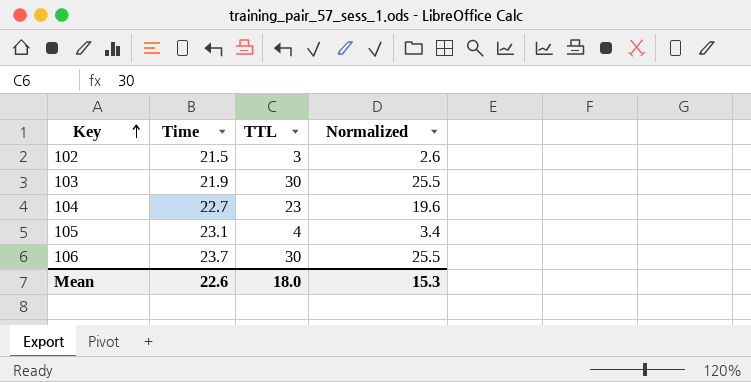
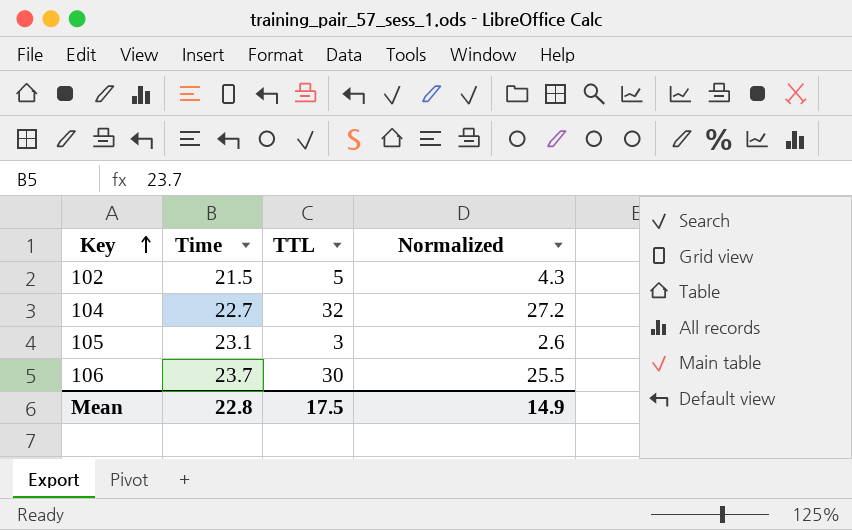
row 103: 21.9 | 30 | 25.5 -> none
102 | TTL: 3 -> 5
102 | Normalized: 2.6 -> 4.3
104 | TTL: 23 -> 32
104 | Normalized: 19.6 -> 27.2
105 | TTL: 4 -> 3
105 | Normalized: 3.4 -> 2.6
Mean | Time: 22.6 -> 22.8
Mean | TTL: 18.0 -> 17.5
Mean | Normalized: 15.3 -> 14.9

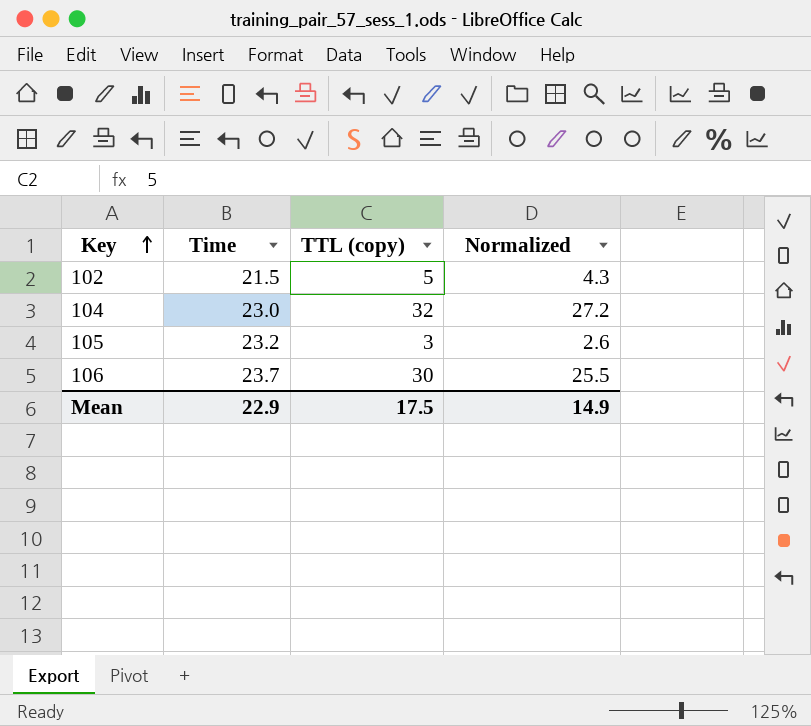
column name: TTL -> TTL (copy)
104 | Time: 22.7 -> 23.0
105 | Time: 23.1 -> 23.2
Mean | Time: 22.8 -> 22.9

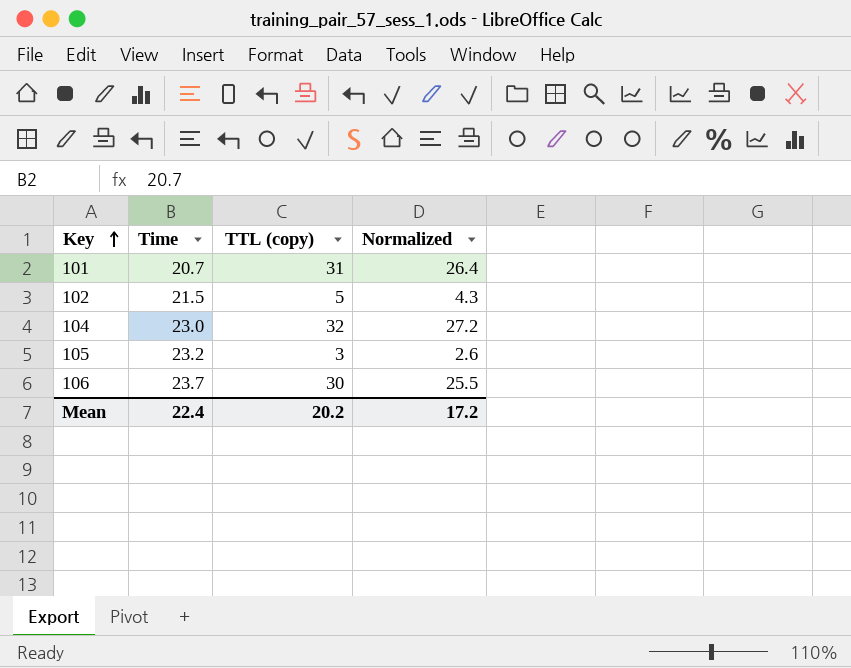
row 101: none -> 20.7 | 31 | 26.4
Mean | Time: 22.9 -> 22.4
Mean | TTL (copy): 17.5 -> 20.2
Mean | Normalized: 14.9 -> 17.2

